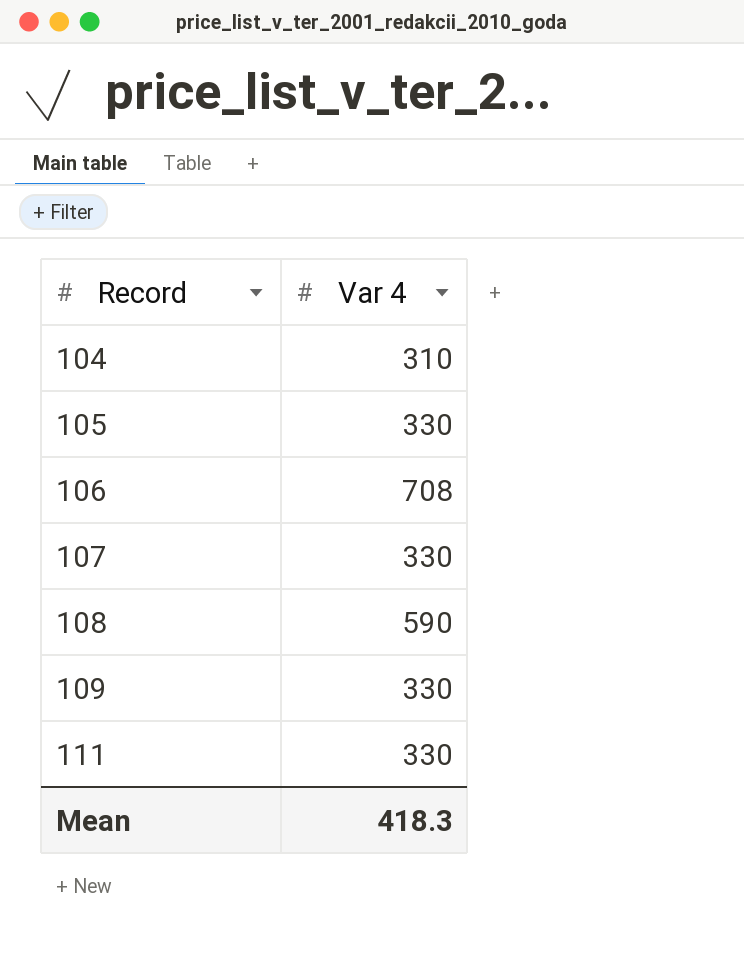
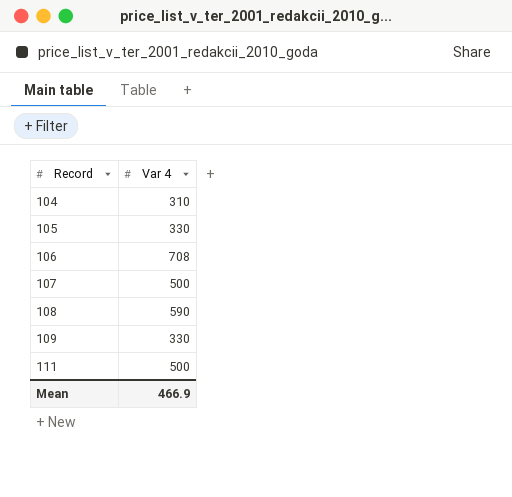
107 | Var 4: 330 -> 500
111 | Var 4: 330 -> 500
Mean | Var 4: 418.3 -> 466.9

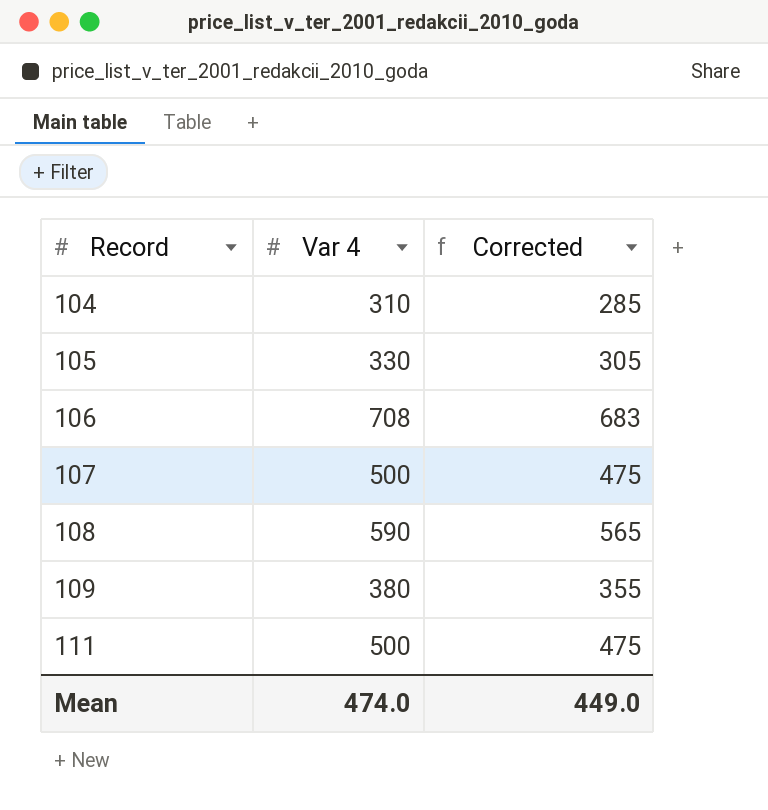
column Corrected | formula: none -> [Var 4] - 25
109 | Var 4: 330 -> 380
Mean | Var 4: 466.9 -> 474.0

